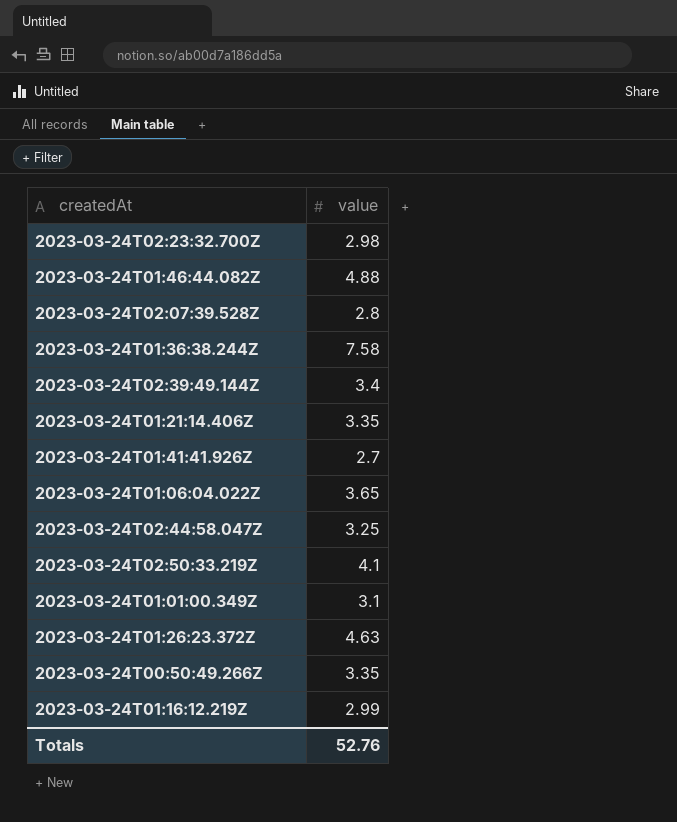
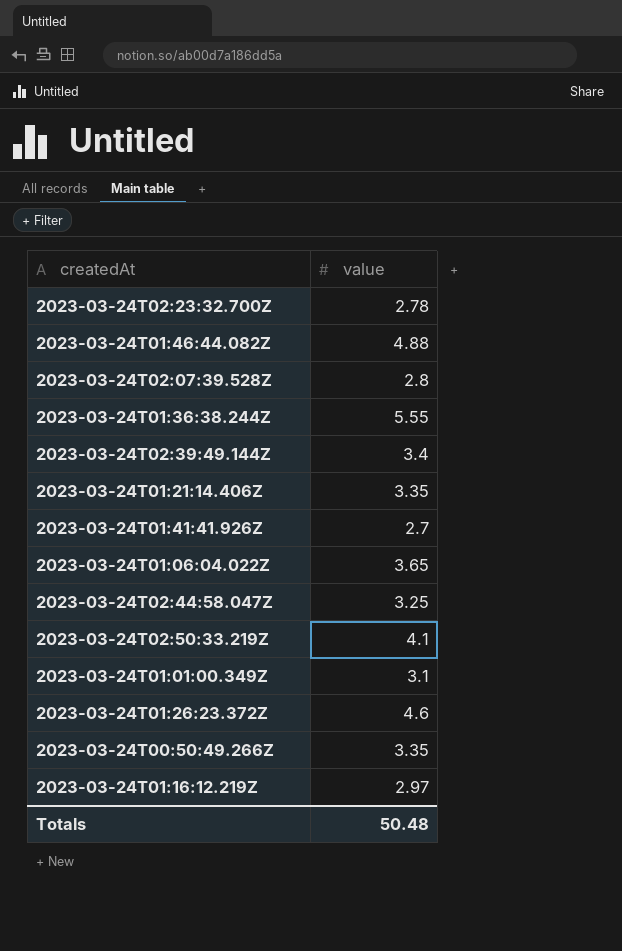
2023-03-24T02:23:32.700Z | value: 2.98 -> 2.78
2023-03-24T01:36:38.244Z | value: 7.58 -> 5.55
2023-03-24T01:26:23.372Z | value: 4.63 -> 4.6
2023-03-24T01:16:12.219Z | value: 2.99 -> 2.97
Totals | value: 52.76 -> 50.48

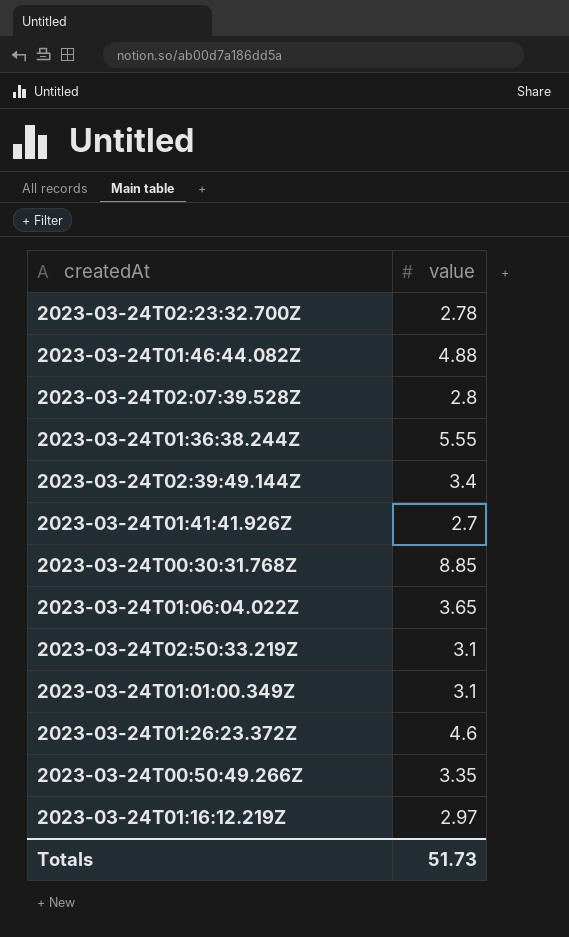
row 2023-03-24T01:21:14.406Z: 3.35 -> none
row 2023-03-24T02:44:58.047Z: 3.25 -> none
row 2023-03-24T00:30:31.768Z: none -> 8.85
2023-03-24T02:50:33.219Z | value: 4.1 -> 3.1
Totals | value: 50.48 -> 51.73

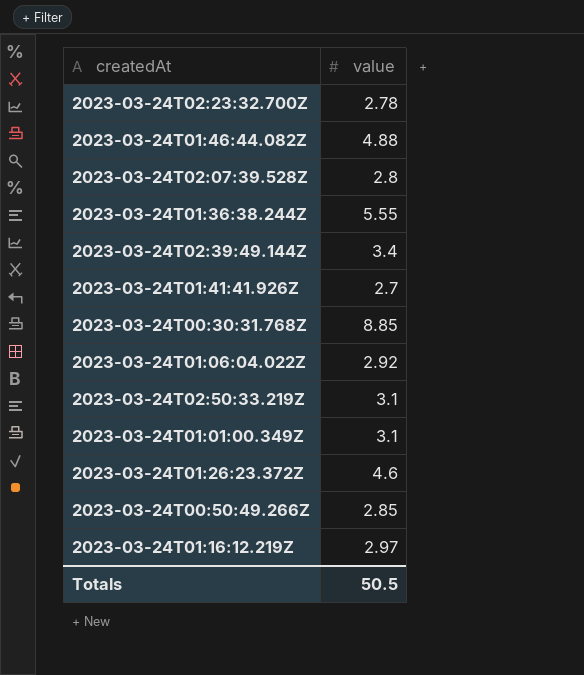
2023-03-24T01:06:04.022Z | value: 3.65 -> 2.92
2023-03-24T00:50:49.266Z | value: 3.35 -> 2.85
Totals | value: 51.73 -> 50.5

